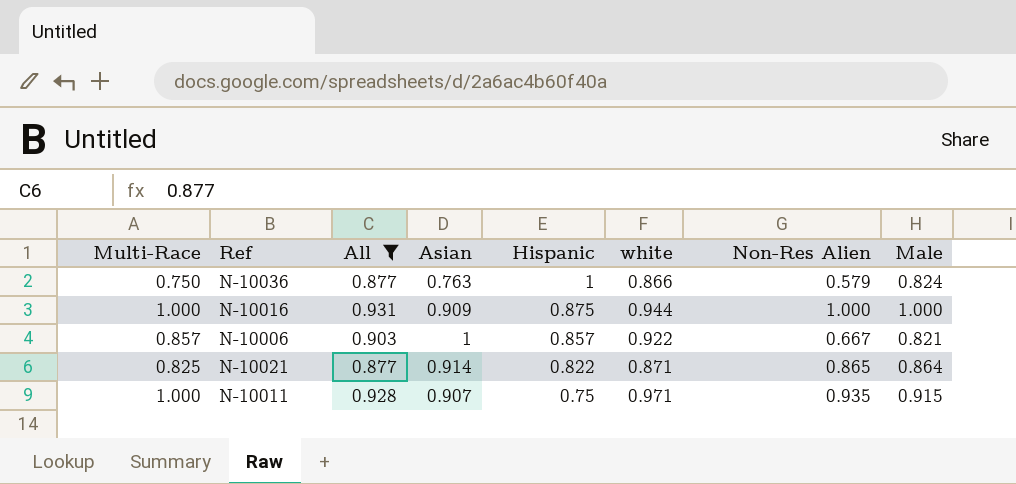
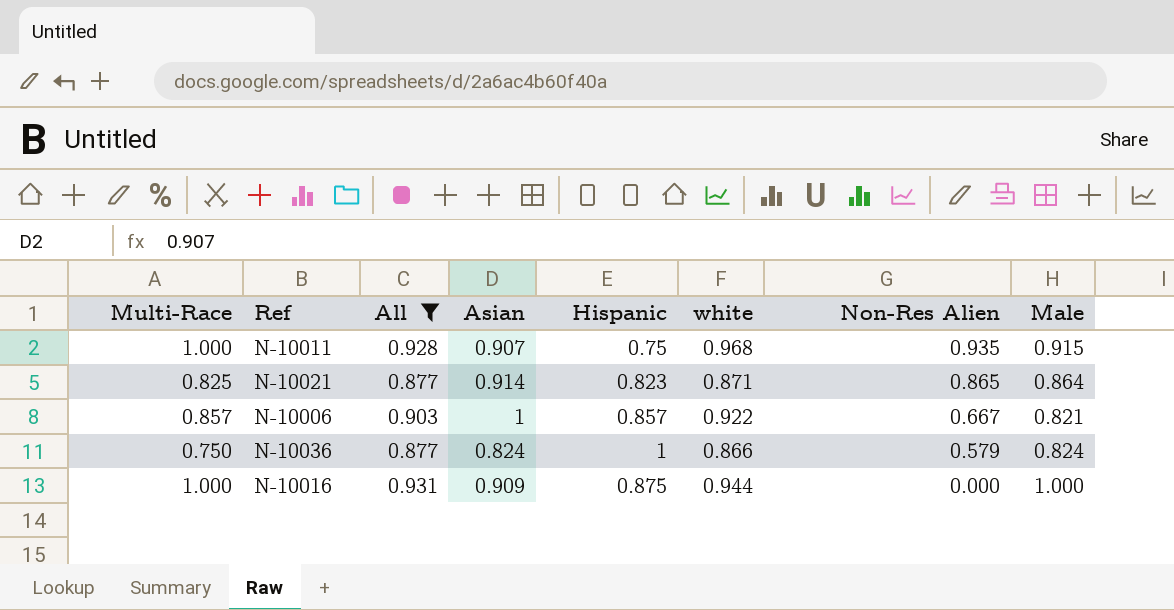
row order: Hispanic descending -> Non-Res Alien descending
N-10011 | white: 0.971 -> 0.968
N-10021 | Hispanic: 0.822 -> 0.823
N-10036 | Asian: 0.763 -> 0.824
N-10016 | Non-Res Alien: 1.000 -> 0.000

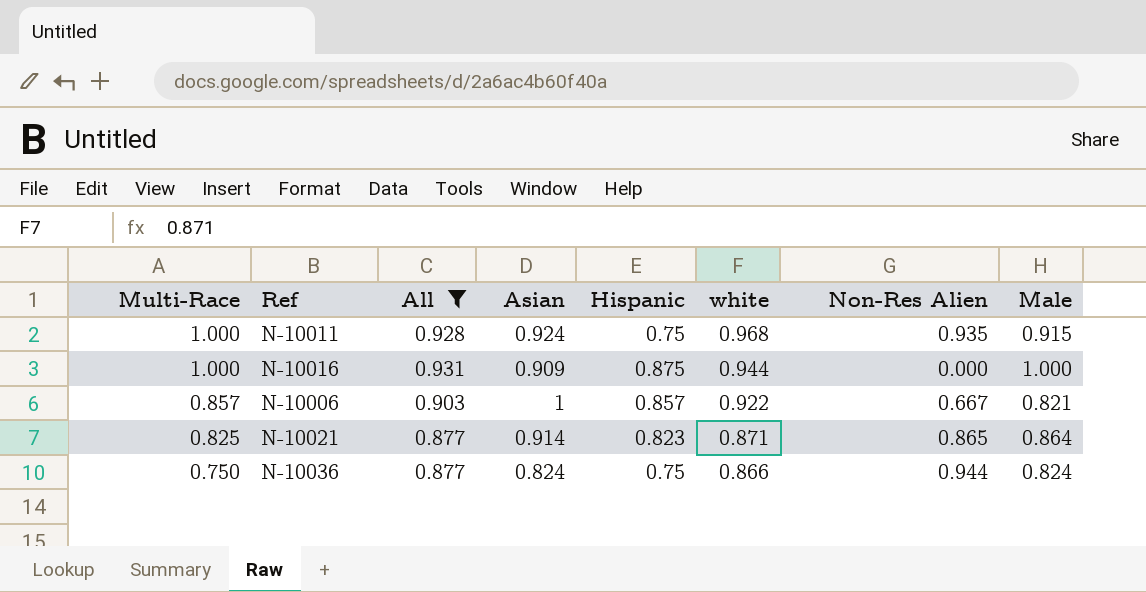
row order: Non-Res Alien descending -> Multi-Race descending
N-10011 | Asian: 0.907 -> 0.924
N-10036 | Hispanic: 1 -> 0.75
N-10036 | Non-Res Alien: 0.579 -> 0.944

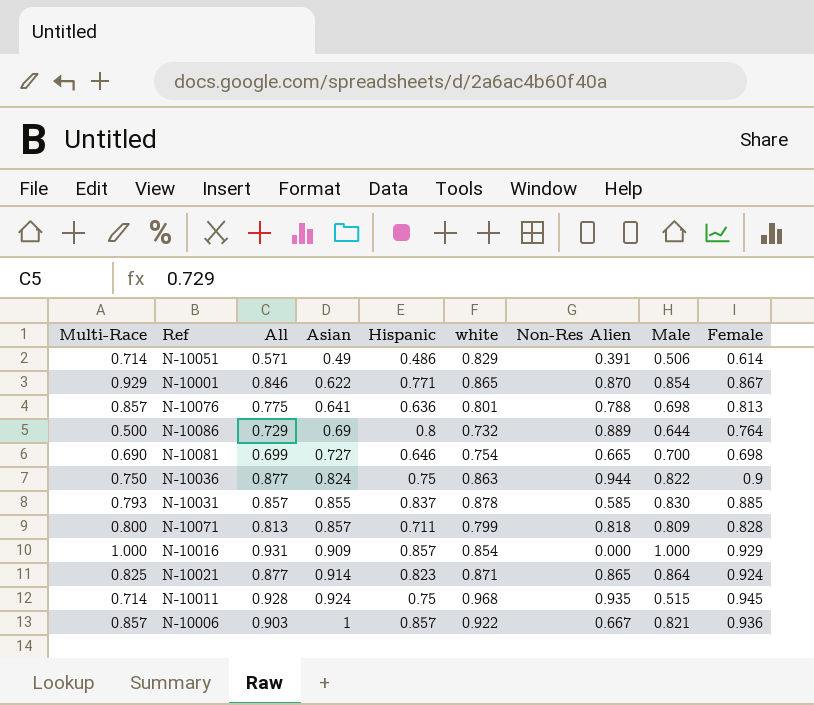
filter: All >= 0.877 -> none
row order: Multi-Race descending -> Asian ascending
column Female | position: none -> 9
N-10036 | white: 0.866 -> 0.863
N-10036 | Male: 0.824 -> 0.822
N-10016 | Hispanic: 0.875 -> 0.857
N-10016 | white: 0.944 -> 0.854
N-10011 | Multi-Race: 1.000 -> 0.714
N-10011 | Male: 0.915 -> 0.515

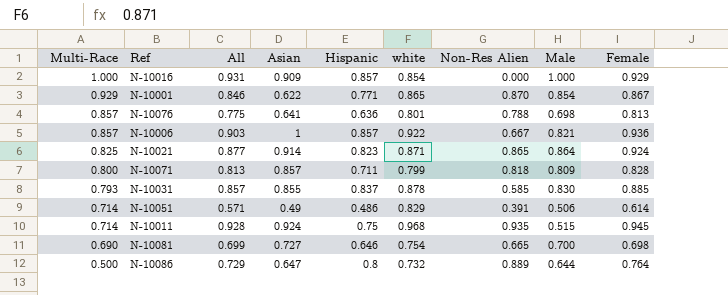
row order: Asian ascending -> Multi-Race descending
row N-10036: 0.750 | 0.877 | 0.824 | 0.75 | 0.863 | 0.944 | 0.822 | 0.9 -> none
N-10086 | Asian: 0.69 -> 0.647

